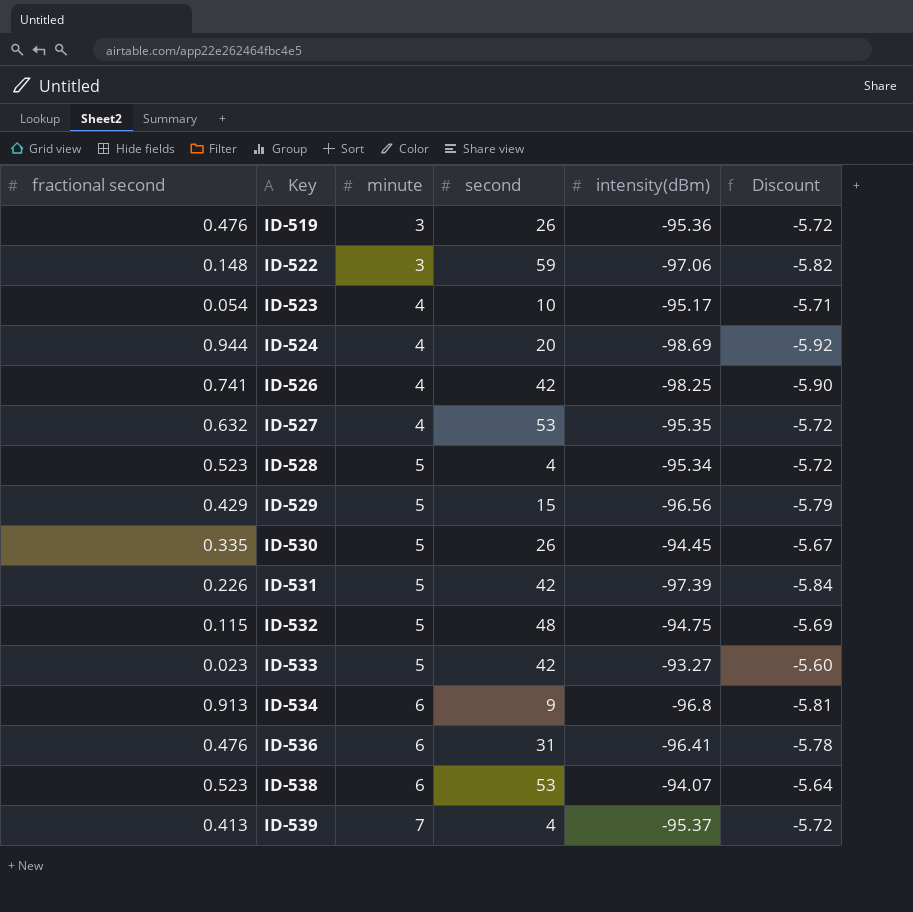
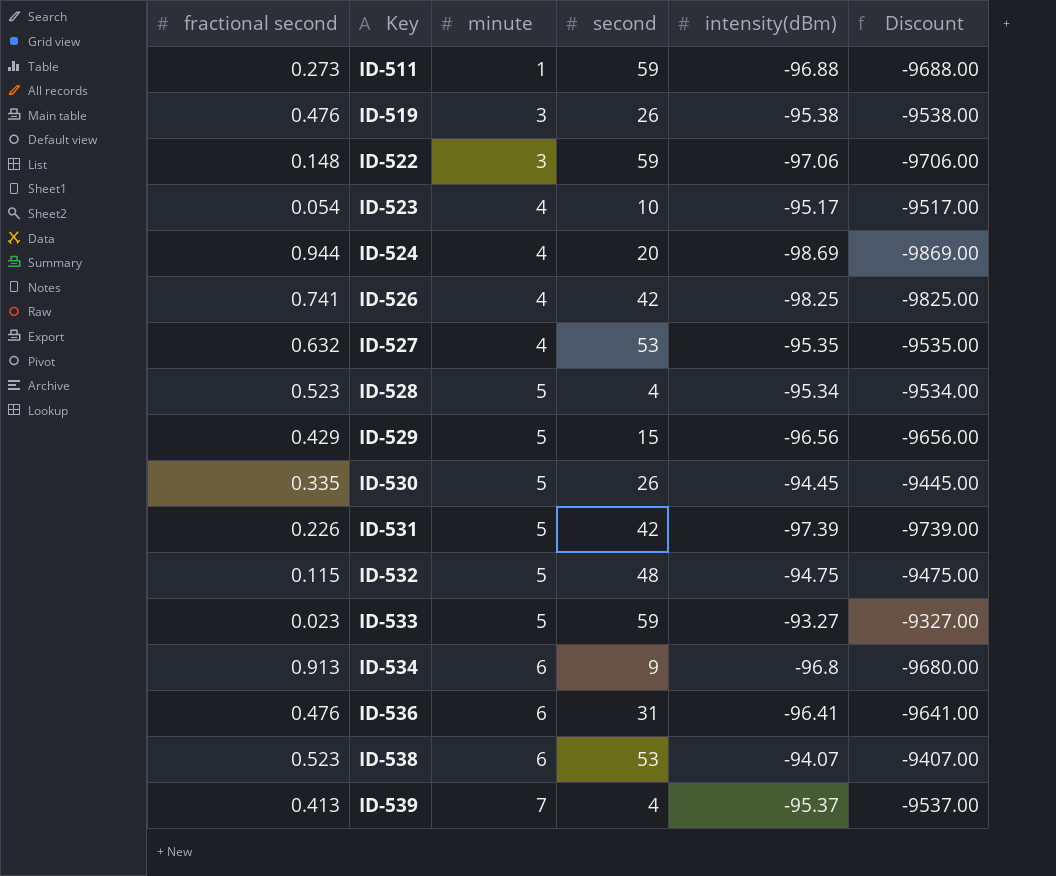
column Discount | formula: [intensity(dBm)] * 0.06 -> [intensity(dBm)] * 100
row ID-511: none -> 0.273 | 1 | 59 | -96.88 | -9688.00
ID-519 | intensity(dBm): -95.36 -> -95.38
ID-533 | second: 42 -> 59

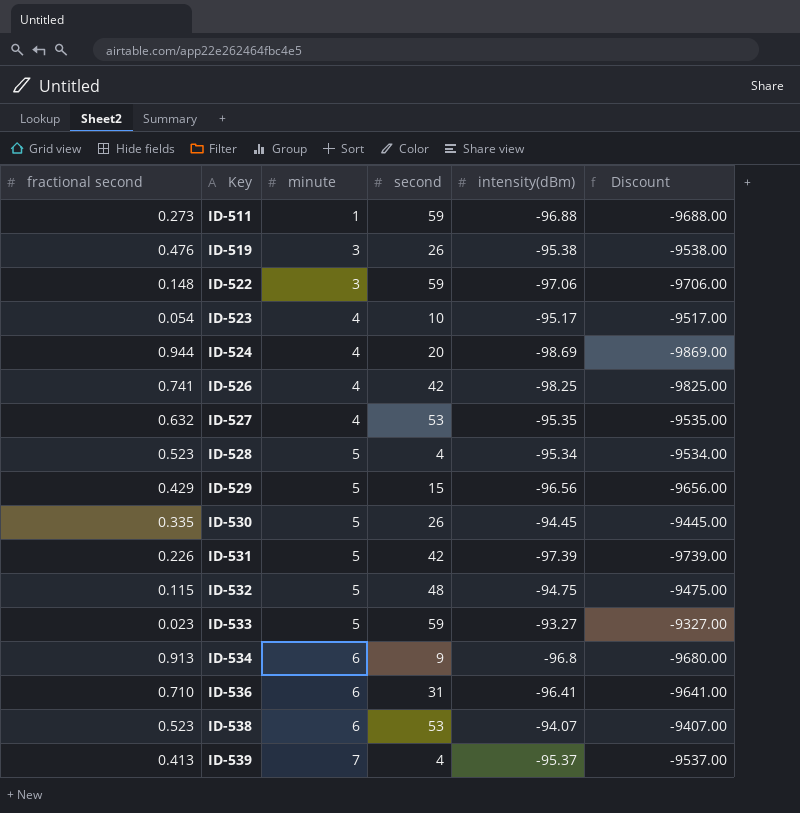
ID-536 | fractional second: 0.476 -> 0.710

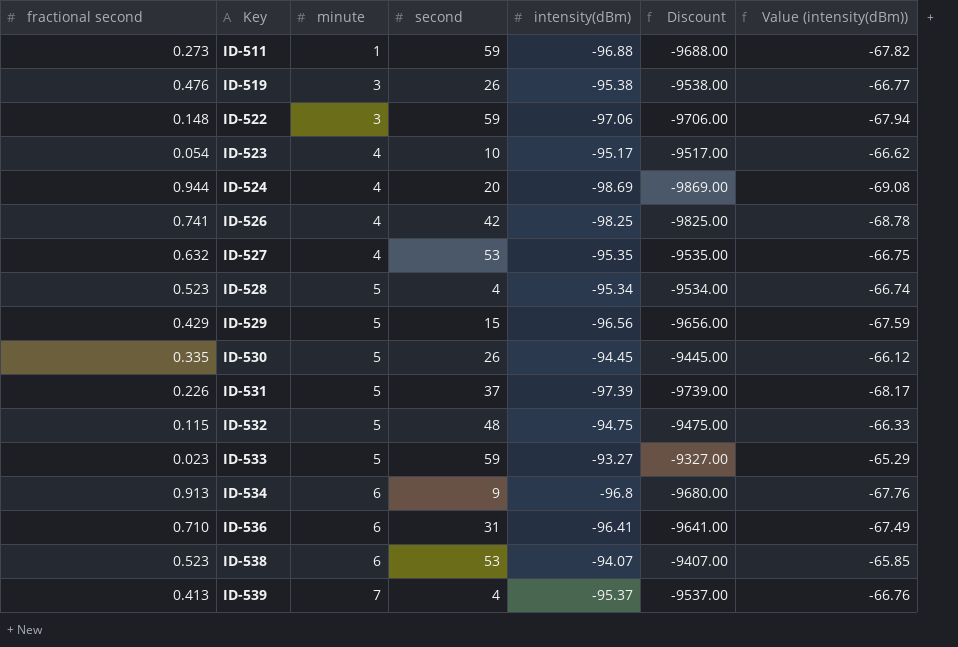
column Value (intensity(dBm)) | formula: none -> [intensity(dBm)] * 0.7
ID-531 | second: 42 -> 37

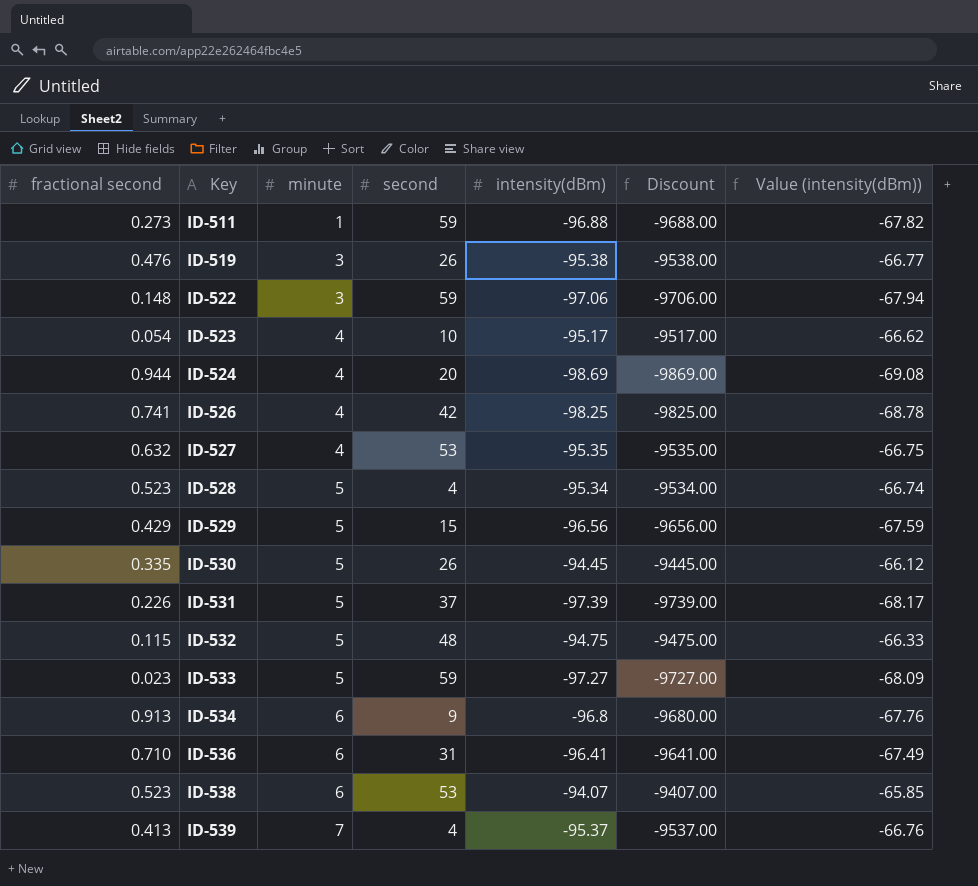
ID-533 | intensity(dBm): -93.27 -> -97.27
ID-533 | Discount: -9327.00 -> -9727.00
ID-533 | Value (intensity(dBm)): -65.29 -> -68.09

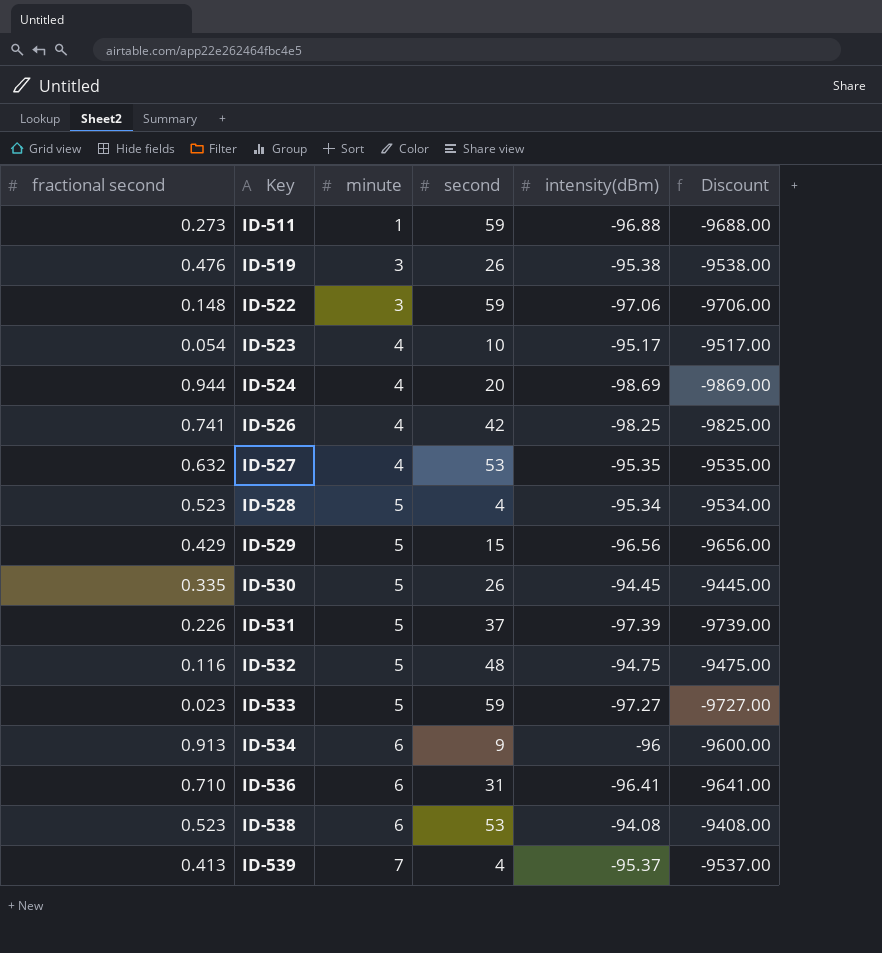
column Value (intensity(dBm)) | formula: [intensity(dBm)] * 0.7 -> none
ID-532 | fractional second: 0.115 -> 0.116
ID-534 | intensity(dBm): -96.8 -> -96
ID-534 | Discount: -9680.00 -> -9600.00
ID-538 | intensity(dBm): -94.07 -> -94.08
ID-538 | Discount: -9407.00 -> -9408.00

